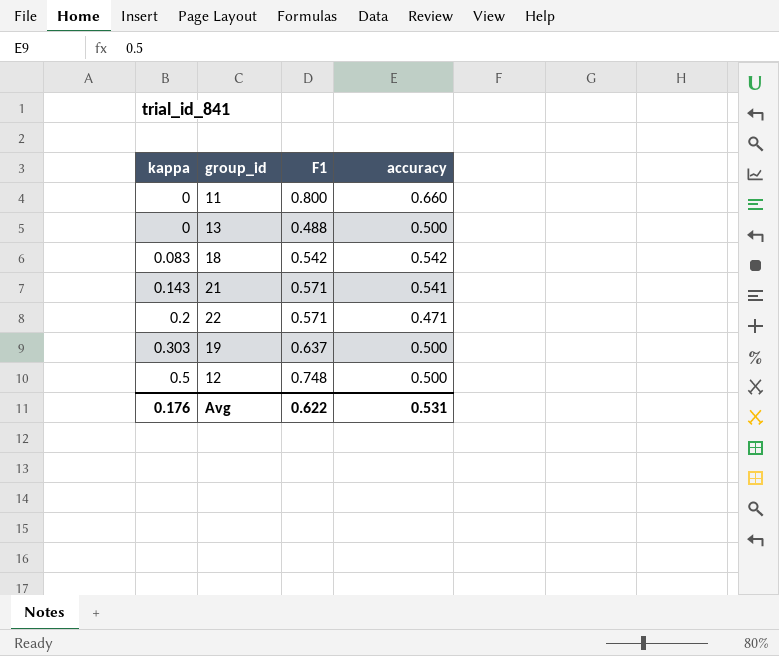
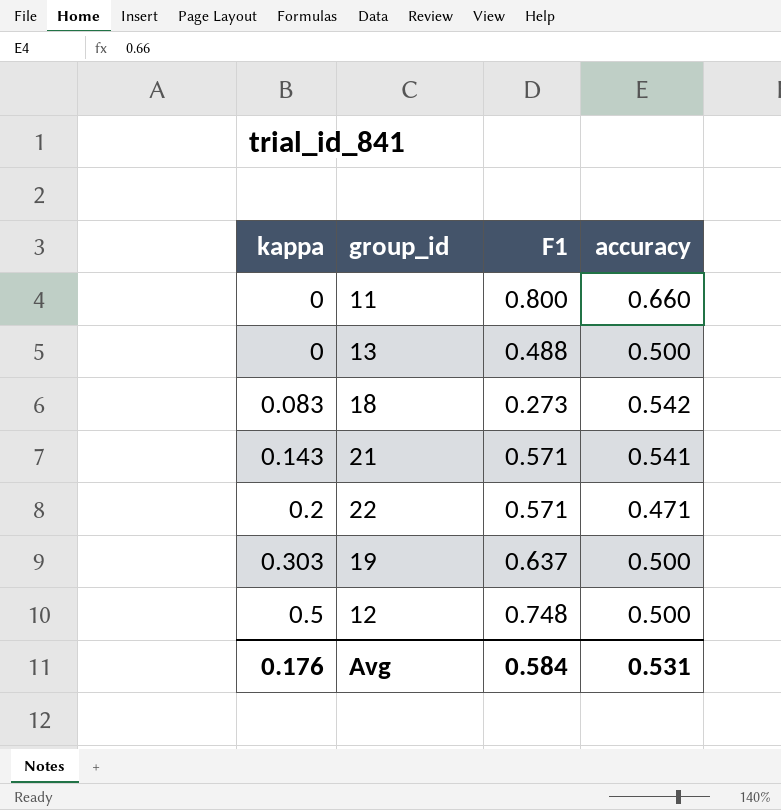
18 | F1: 0.542 -> 0.273
Avg | F1: 0.622 -> 0.584

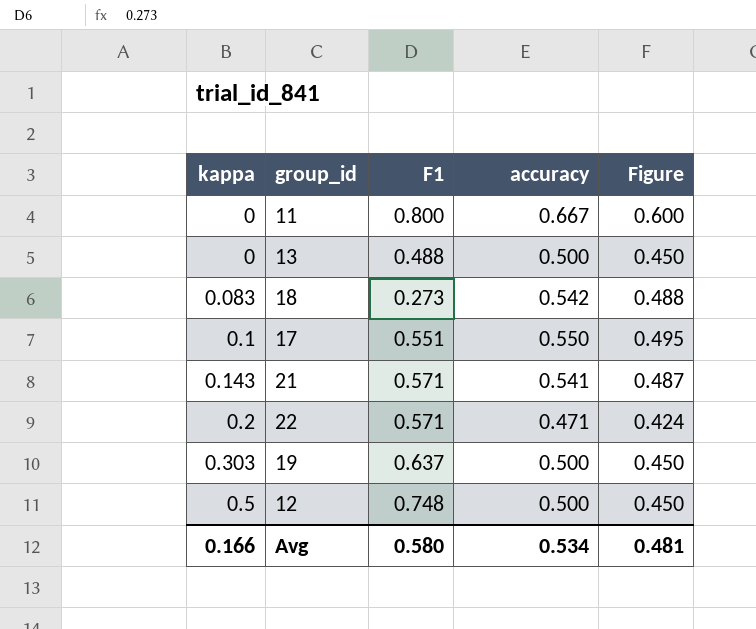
column Figure | formula: none -> [accuracy] * 0.9
11 | accuracy: 0.660 -> 0.667
row 17: none -> 0.1 | 0.551 | 0.550 | 0.495
Avg | kappa: 0.176 -> 0.166
Avg | F1: 0.584 -> 0.580
Avg | accuracy: 0.531 -> 0.534

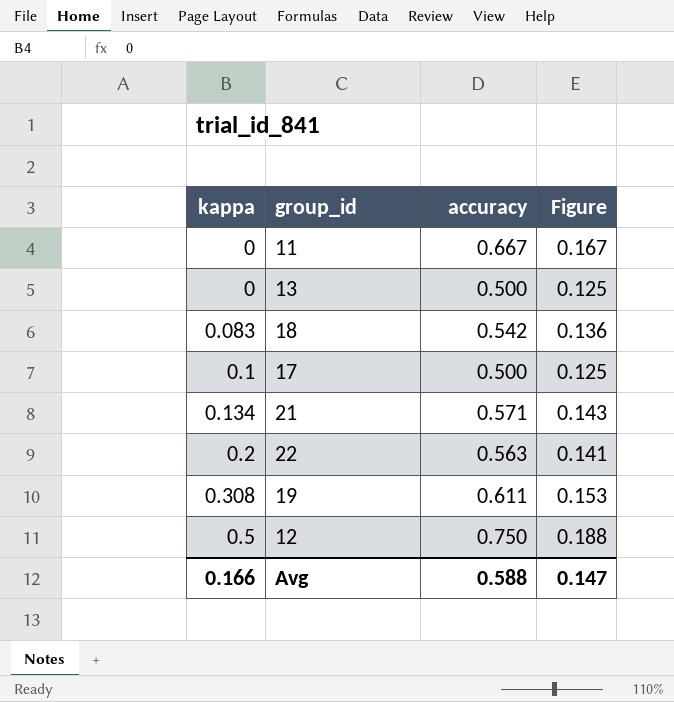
column F1 | position: 3 -> none
column Figure | formula: [accuracy] * 0.9 -> [accuracy] * 0.25
17 | accuracy: 0.550 -> 0.500
21 | kappa: 0.143 -> 0.134
21 | accuracy: 0.541 -> 0.571
22 | accuracy: 0.471 -> 0.563
19 | kappa: 0.303 -> 0.308
19 | accuracy: 0.500 -> 0.611
12 | accuracy: 0.500 -> 0.750
Avg | accuracy: 0.534 -> 0.588
Avg | Figure: 0.481 -> 0.147

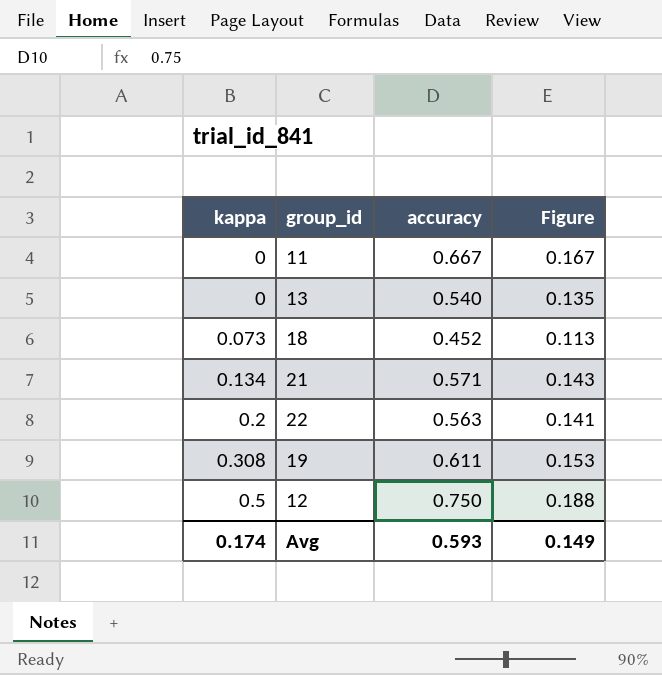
row 17: 0.1 | 0.500 | 0.125 -> none
13 | accuracy: 0.500 -> 0.540
13 | Figure: 0.125 -> 0.135
18 | kappa: 0.083 -> 0.073
18 | accuracy: 0.542 -> 0.452
18 | Figure: 0.136 -> 0.113
Avg | kappa: 0.166 -> 0.174
Avg | accuracy: 0.588 -> 0.593
Avg | Figure: 0.147 -> 0.149

